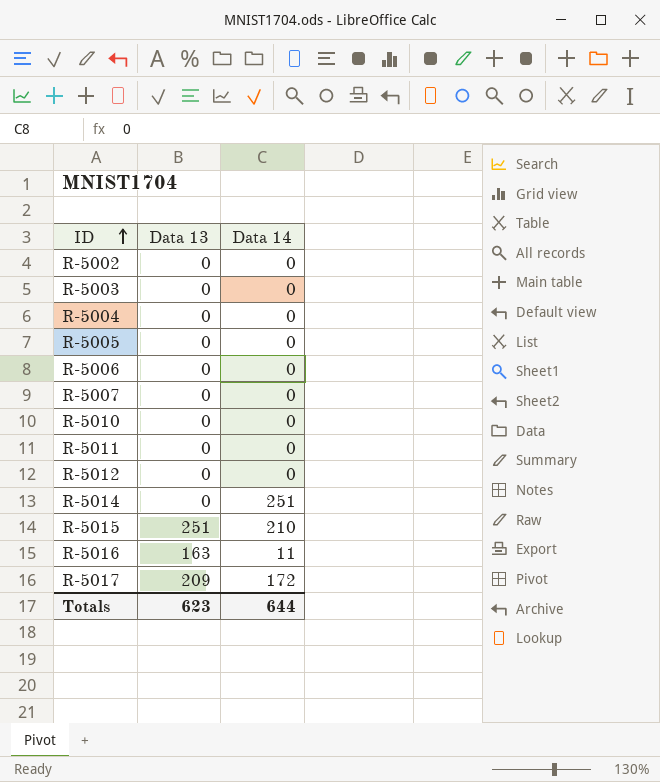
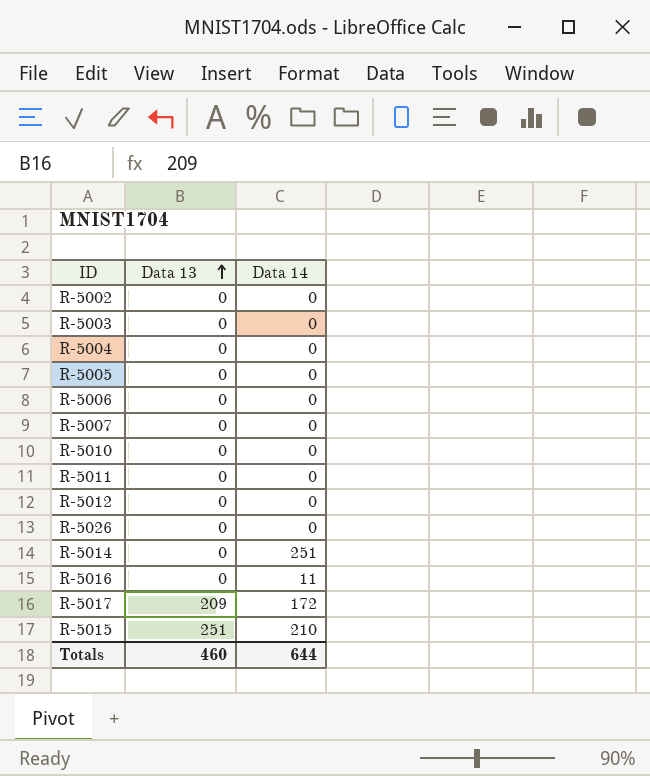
row order: ID ascending -> Data 13 ascending
row R-5026: none -> 0 | 0
R-5016 | Data 13: 163 -> 0
Totals | Data 13: 623 -> 460

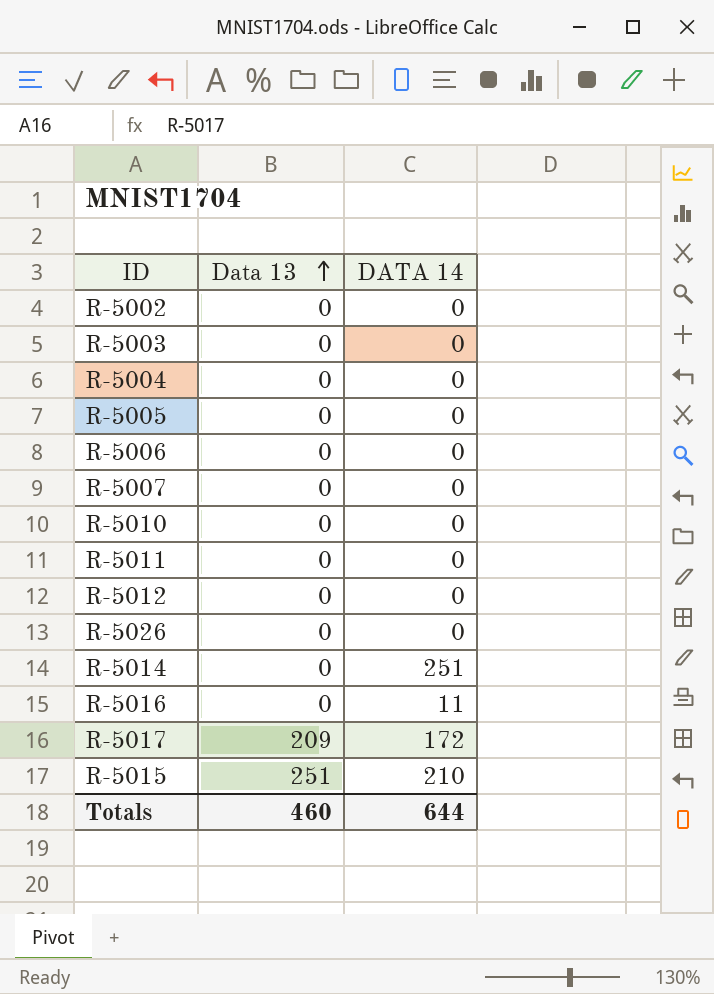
column name: Data 14 -> DATA 14

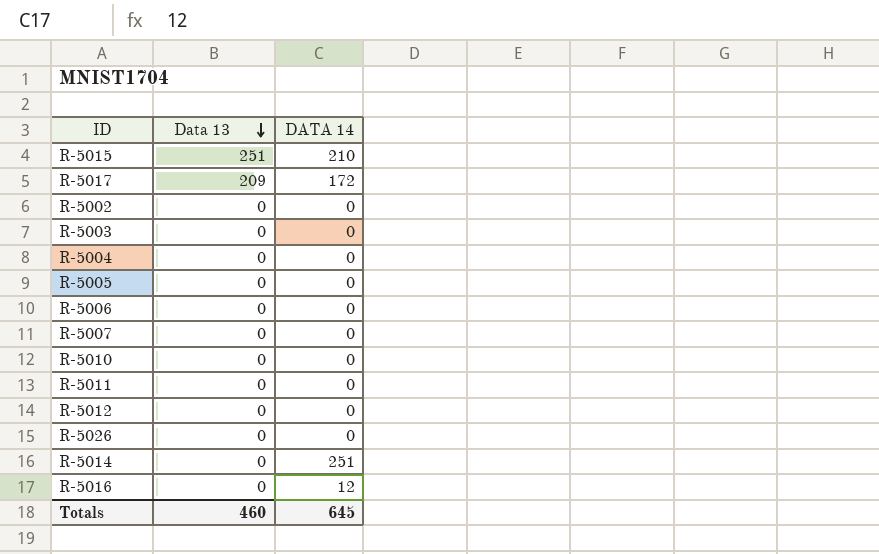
row order: Data 13 ascending -> Data 13 descending
R-5016 | DATA 14: 11 -> 12
Totals | DATA 14: 644 -> 645

